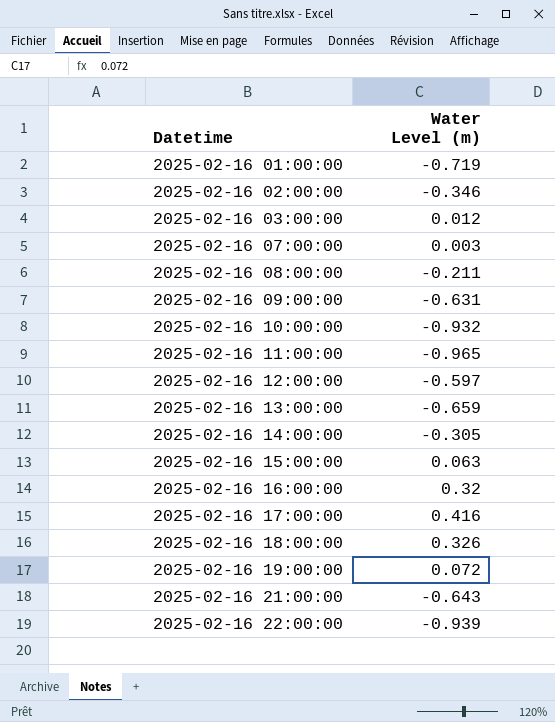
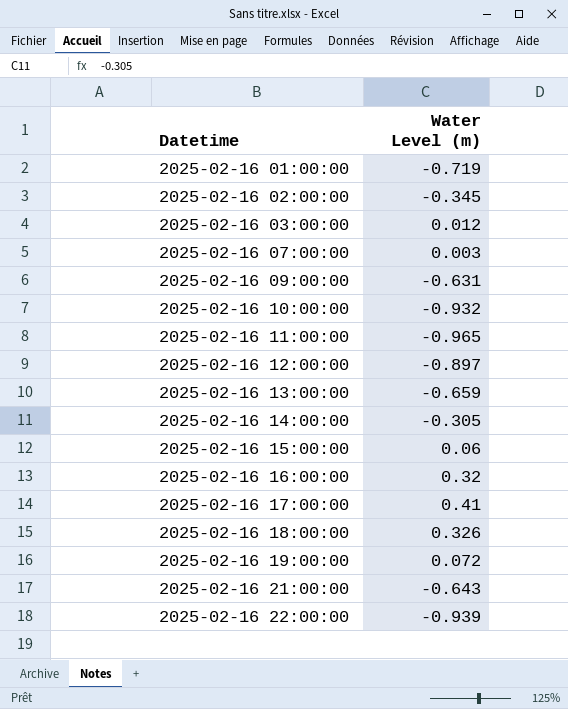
row 2025-02-16 08:00:00: -0.211 -> none
2025-02-16 02:00:00 | Water Level (m): -0.346 -> -0.345
2025-02-16 12:00:00 | Water Level (m): -0.597 -> -0.897
2025-02-16 15:00:00 | Water Level (m): 0.063 -> 0.06
2025-02-16 17:00:00 | Water Level (m): 0.416 -> 0.41

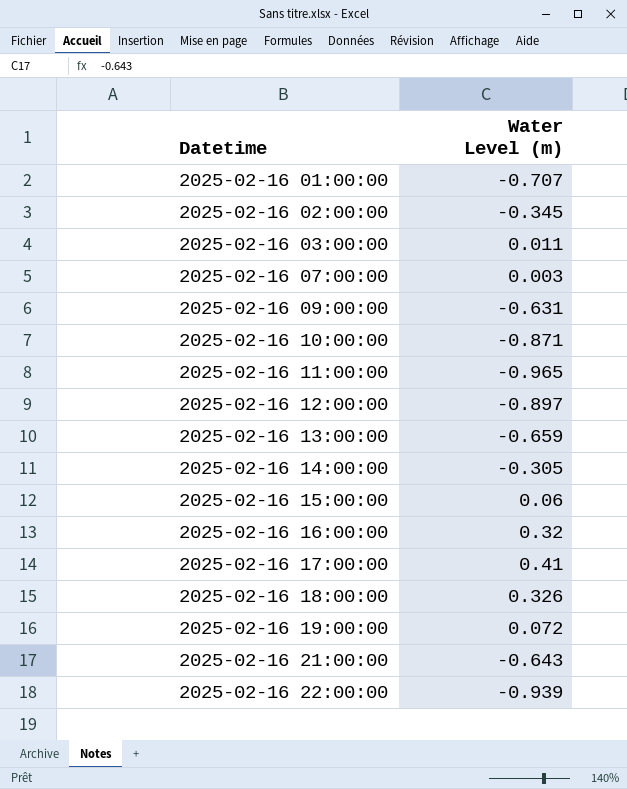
2025-02-16 01:00:00 | Water Level (m): -0.719 -> -0.707
2025-02-16 03:00:00 | Water Level (m): 0.012 -> 0.011
2025-02-16 10:00:00 | Water Level (m): -0.932 -> -0.871

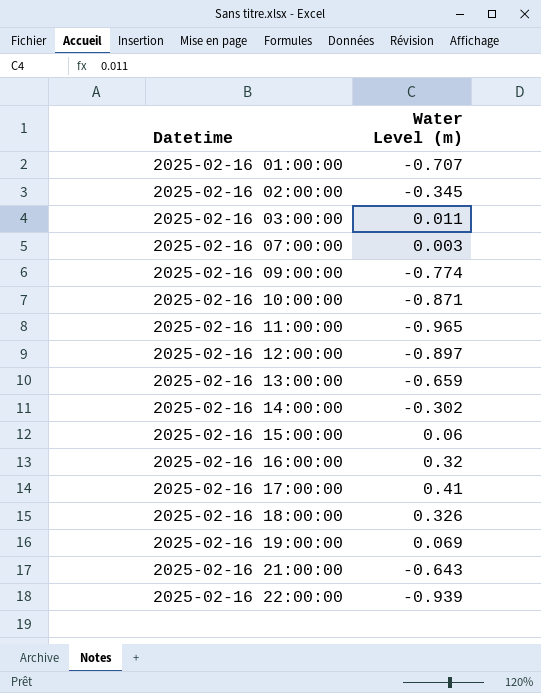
2025-02-16 09:00:00 | Water Level (m): -0.631 -> -0.774
2025-02-16 14:00:00 | Water Level (m): -0.305 -> -0.302
2025-02-16 19:00:00 | Water Level (m): 0.072 -> 0.069

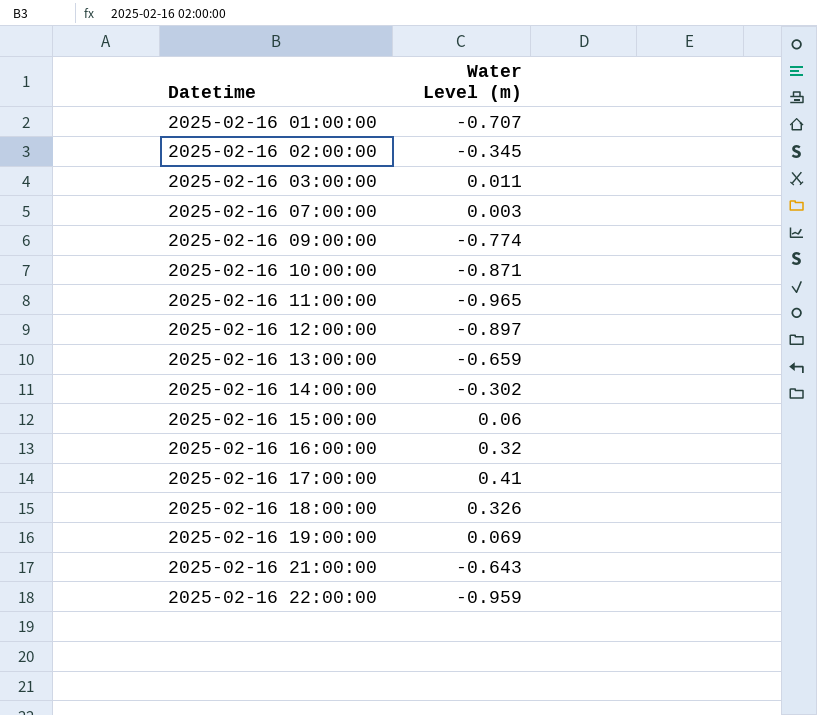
2025-02-16 22:00:00 | Water Level (m): -0.939 -> -0.959

